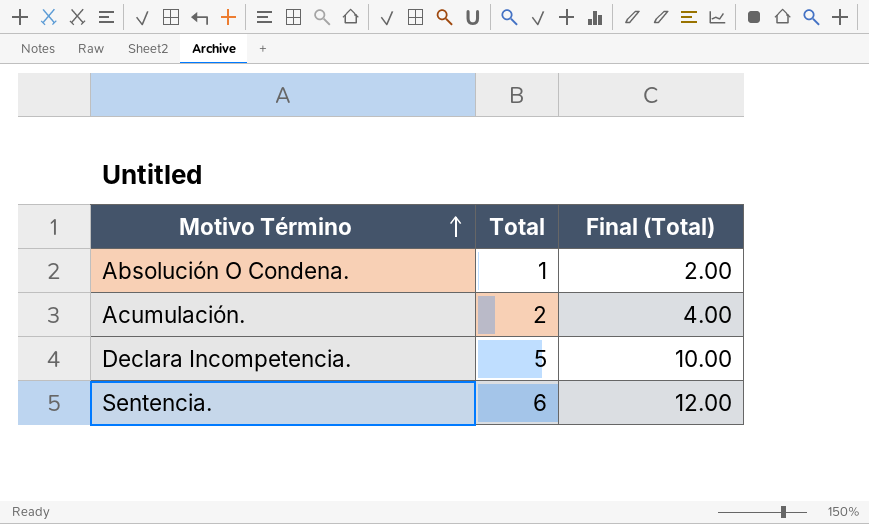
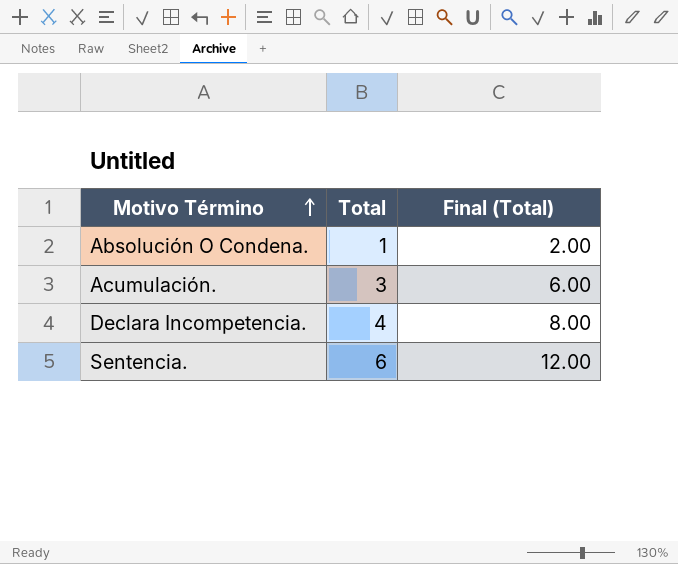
Acumulación. | Total: 2 -> 3
Acumulación. | Final (Total): 4.00 -> 6.00
Declara Incompetencia. | Total: 5 -> 4
Declara Incompetencia. | Final (Total): 10.00 -> 8.00

